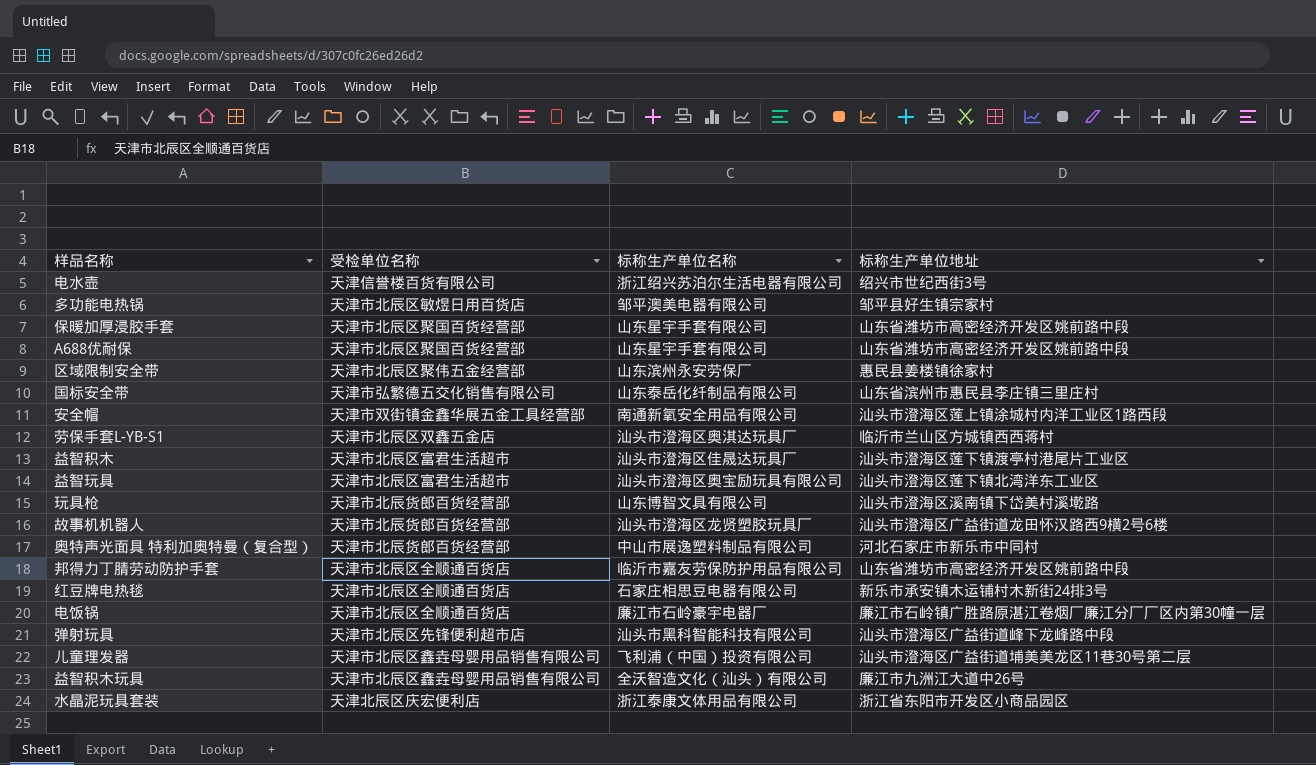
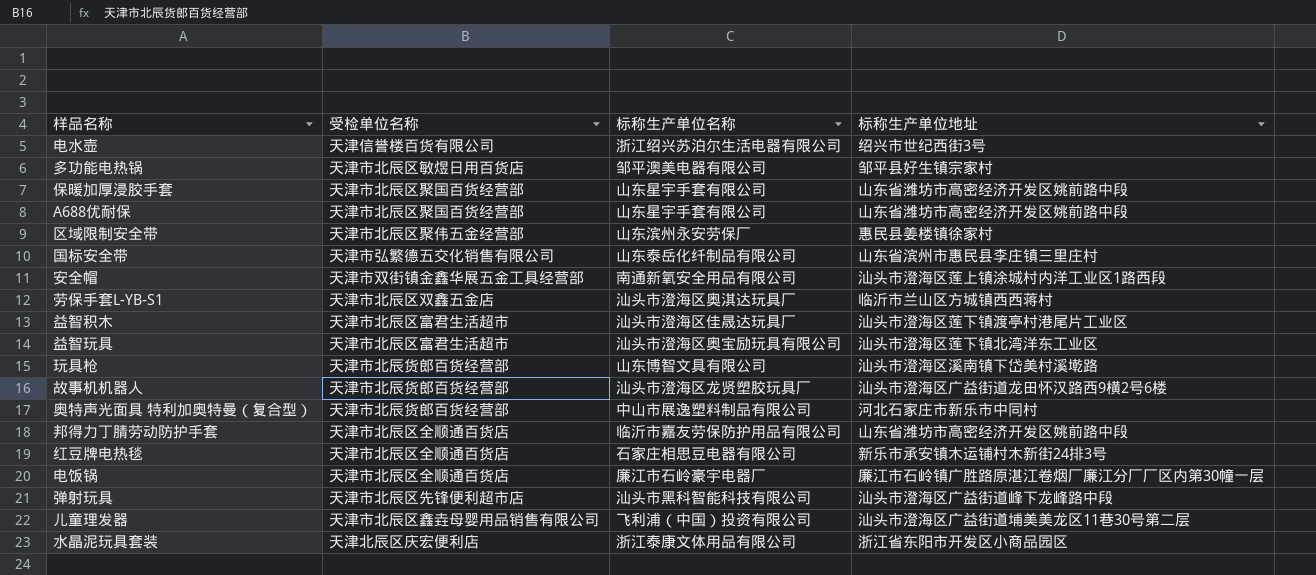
row 益智积木玩具: 天津市北辰区鑫垚母婴用品销售有限公司 | 全沃智造文化（汕头）有限公司 | 廉江市九洲江大道中26号 -> none

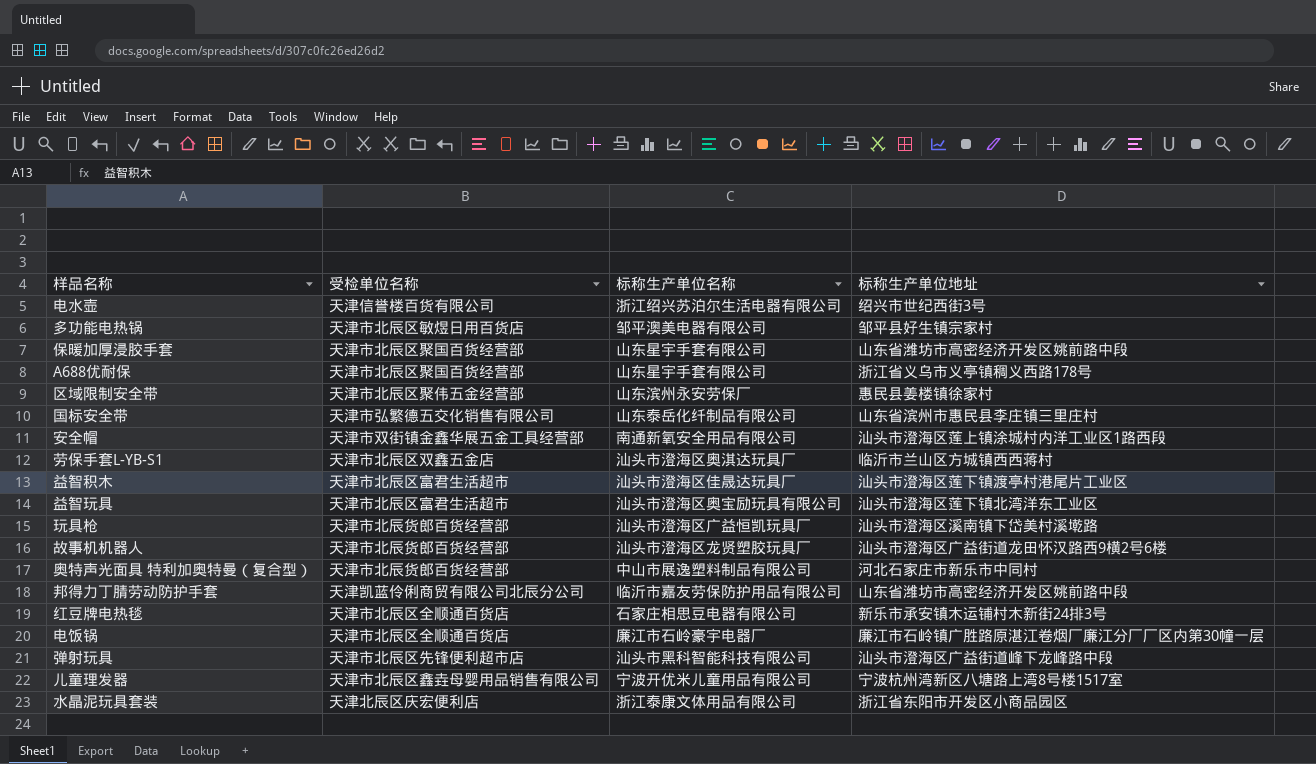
A688优耐保 | 标称生产单位地址: 山东省潍坊市高密经济开发区姚前路中段 -> 浙江省义乌市义亭镇稠义西路178号
玩具枪 | 标称生产单位名称: 山东博智文具有限公司 -> 汕头市澄海区广益恒凯玩具厂
邦得力丁腈劳动防护手套 | 受检单位名称: 天津市北辰区全顺通百货店 -> 天津凯蓝伶俐商贸有限公司北辰分公司
儿童理发器 | 标称生产单位名称: 飞利浦（中国）投资有限公司 -> 宁波开优米儿童用品有限公司
儿童理发器 | 标称生产单位地址: 汕头市澄海区广益街道埔美美龙区11巷30号第二层 -> 宁波杭州湾新区八塘路上湾8号楼1517室

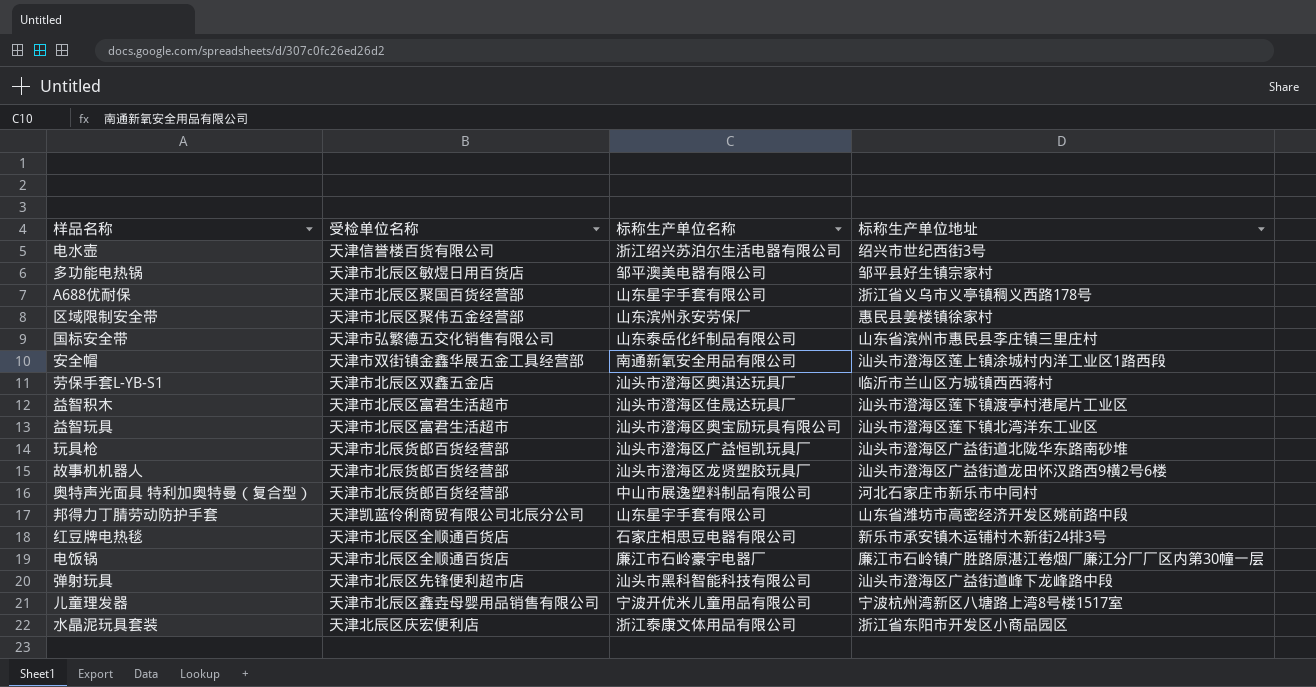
row 保暖加厚浸胶手套: 天津市北辰区聚国百货经营部 | 山东星宇手套有限公司 | 山东省潍坊市高密经济开发区姚前路中段 -> none
玩具枪 | 标称生产单位地址: 汕头市澄海区溪南镇下岱美村溪墘路 -> 汕头市澄海区广益街道北陇华东路南砂堆
邦得力丁腈劳动防护手套 | 标称生产单位名称: 临沂市嘉友劳保防护用品有限公司 -> 山东星宇手套有限公司

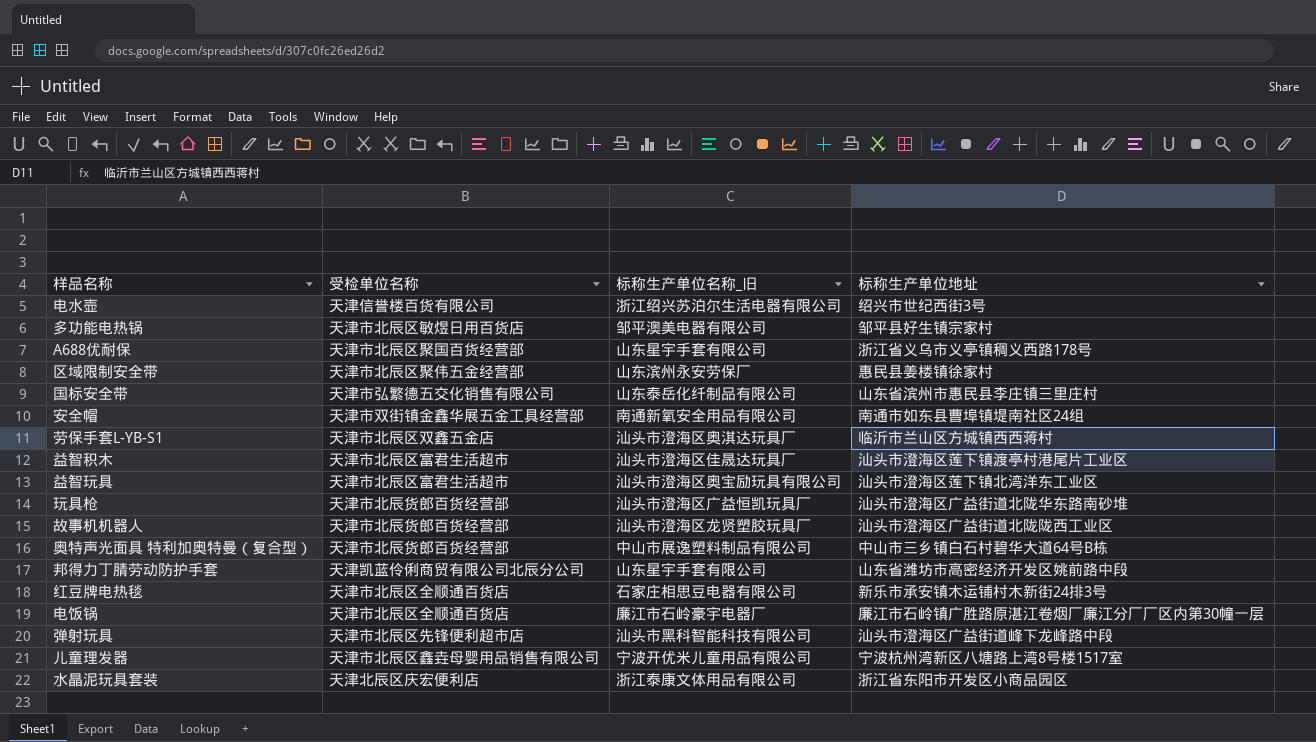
column name: 标称生产单位名称 -> 标称生产单位名称_旧
安全帽 | 标称生产单位地址: 汕头市澄海区莲上镇涂城村内洋工业区1路西段 -> 南通市如东县曹埠镇堤南社区24组
故事机机器人 | 标称生产单位地址: 汕头市澄海区广益街道龙田怀汉路西9横2号6楼 -> 汕头市澄海区广益街道北陇陇西工业区
奥特声光面具 特利加奥特曼（复合型） | 标称生产单位地址: 河北石家庄市新乐市中同村 -> 中山市三乡镇白石村碧华大道64号B栋

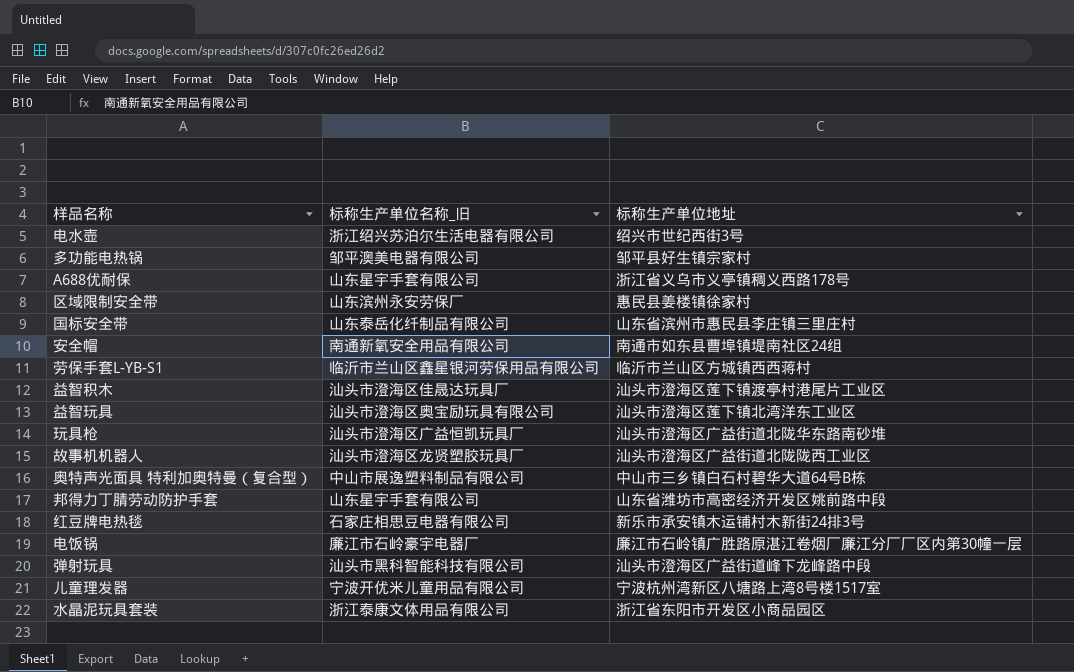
column 受检单位名称 | position: 2 -> none
劳保手套L-YB-S1 | 标称生产单位名称_旧: 汕头市澄海区奥淇达玩具厂 -> 临沂市兰山区鑫星银河劳保用品有限公司

